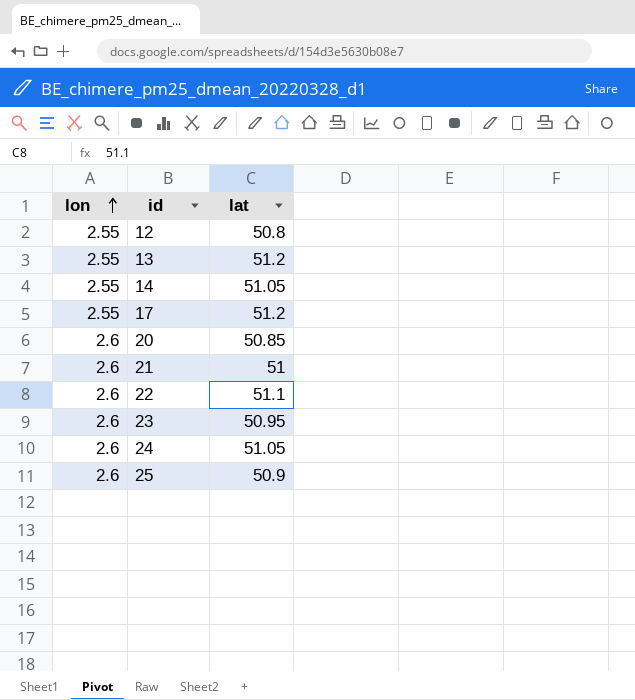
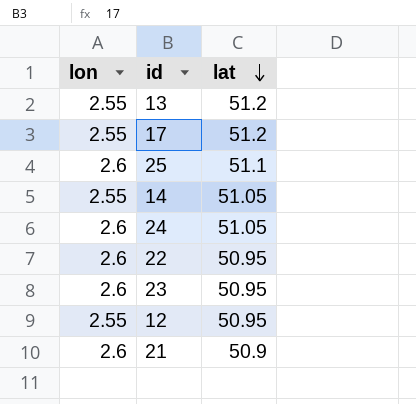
row order: lon ascending -> lat descending
row 20: 2.6 | 50.85 -> none
25 | lat: 50.9 -> 51.1
22 | lat: 51.1 -> 50.95
12 | lat: 50.8 -> 50.95
21 | lat: 51 -> 50.9

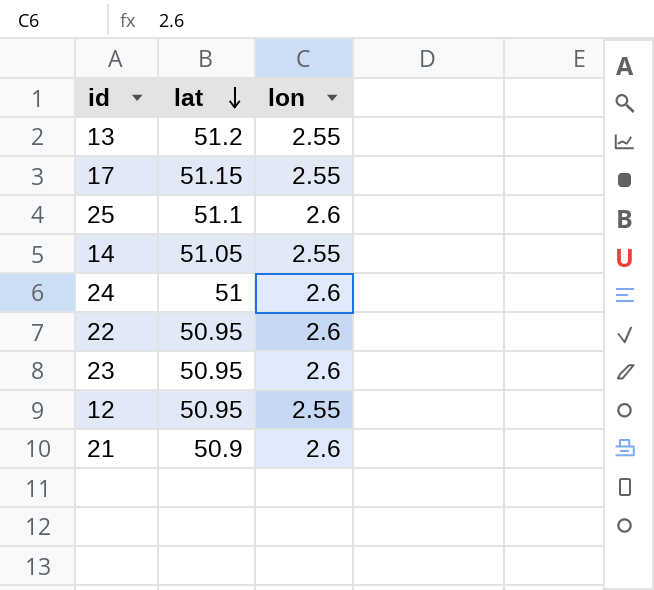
column lon | position: 1 -> 3
17 | lat: 51.2 -> 51.15
24 | lat: 51.05 -> 51

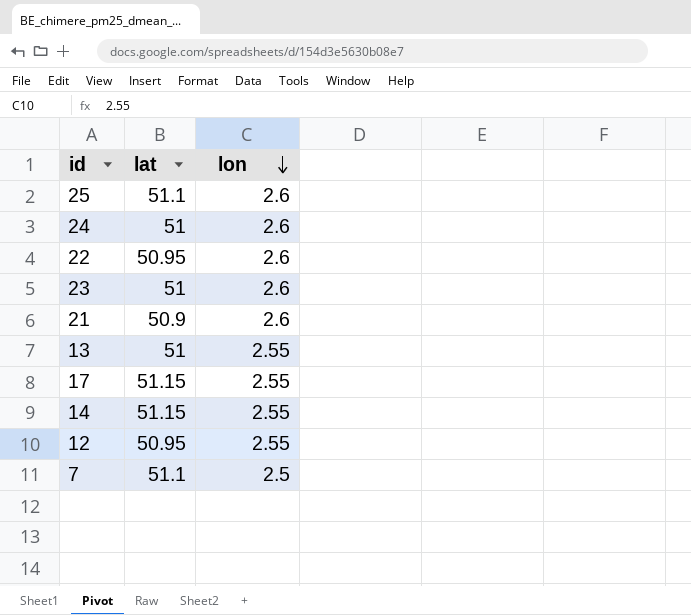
row order: lat descending -> lon descending
23 | lat: 50.95 -> 51
13 | lat: 51.2 -> 51
14 | lat: 51.05 -> 51.15
row 7: none -> 51.1 | 2.5

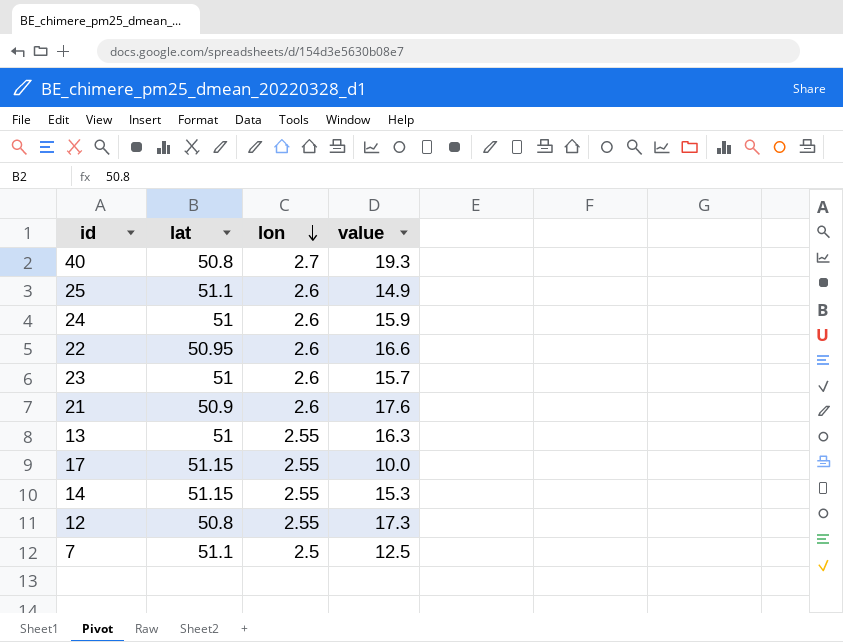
column value | position: none -> 4
row 40: none -> 50.8 | 2.7 | 19.3
12 | lat: 50.95 -> 50.8

